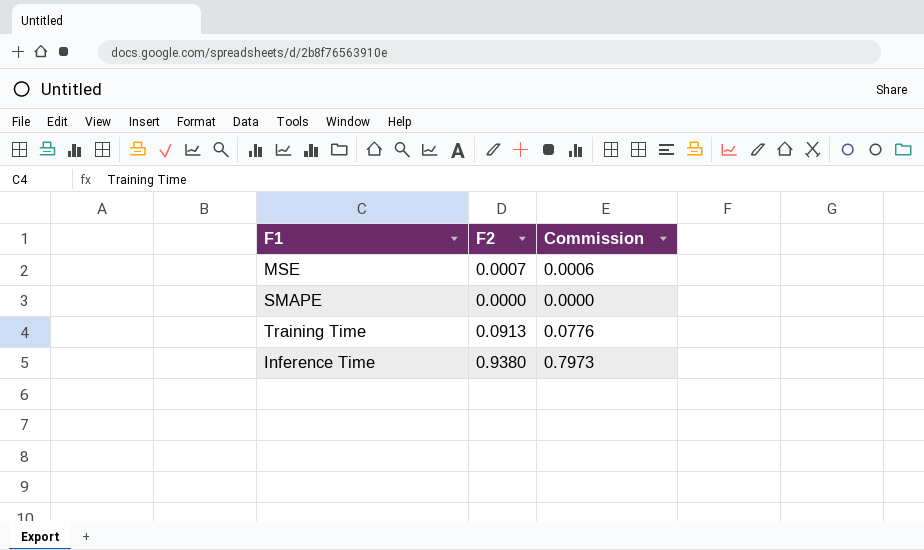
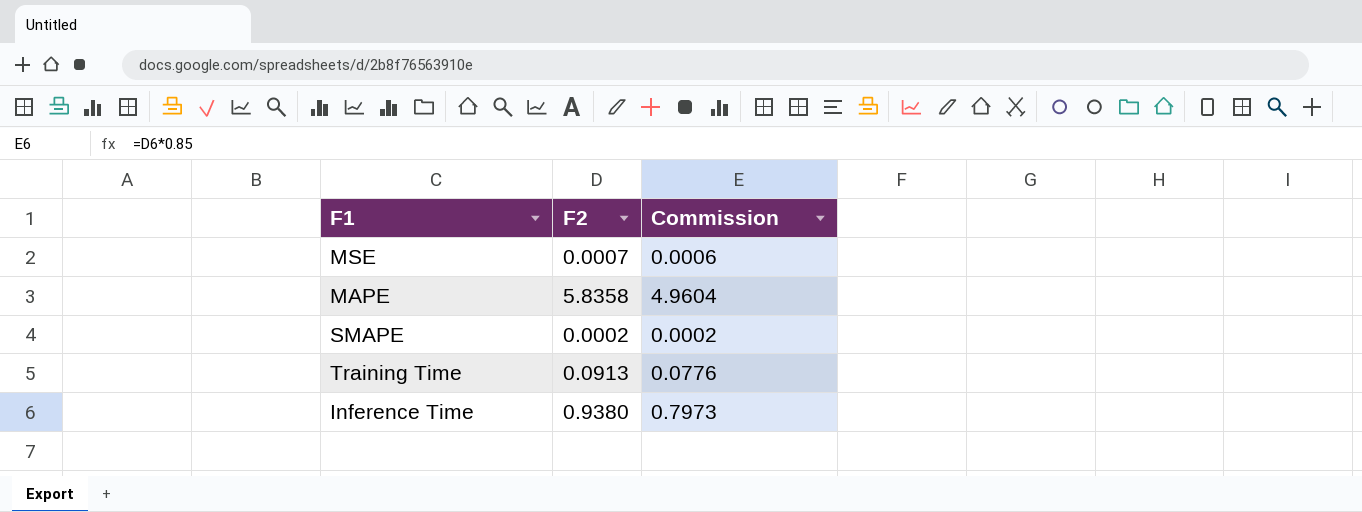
row MAPE: none -> 5.8358 | 4.9604
SMAPE | F2: 0.0000 -> 0.0002
SMAPE | Commission: 0.0000 -> 0.0002

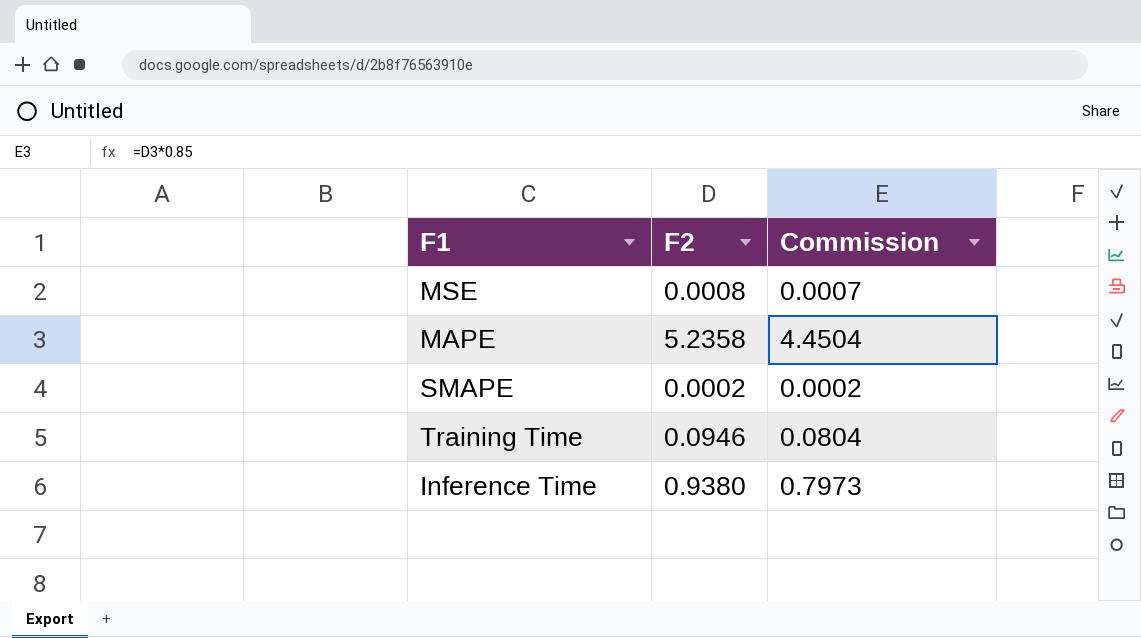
MSE | F2: 0.0007 -> 0.0008
MSE | Commission: 0.0006 -> 0.0007
MAPE | F2: 5.8358 -> 5.2358
MAPE | Commission: 4.9604 -> 4.4504
Training Time | F2: 0.0913 -> 0.0946
Training Time | Commission: 0.0776 -> 0.0804

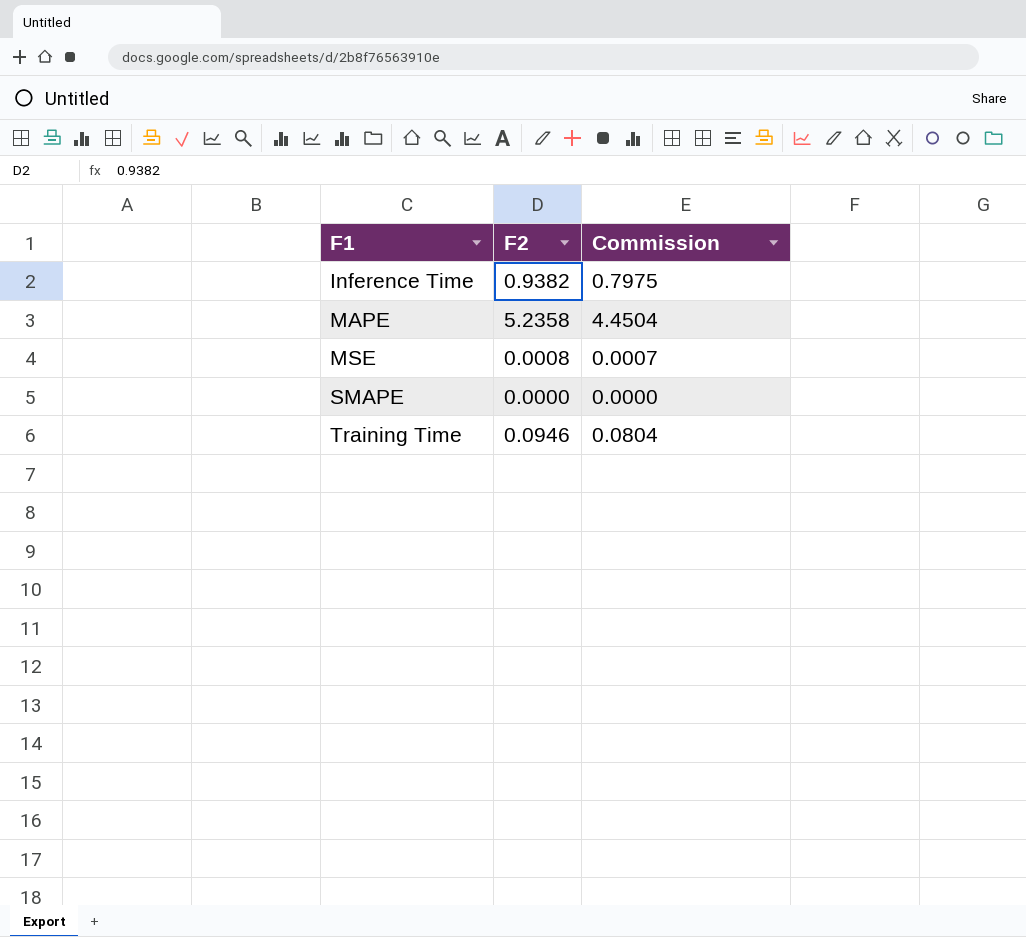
row order: none -> F1 ascending
Inference Time | F2: 0.9380 -> 0.9382
Inference Time | Commission: 0.7973 -> 0.7975
SMAPE | F2: 0.0002 -> 0.0000
SMAPE | Commission: 0.0002 -> 0.0000

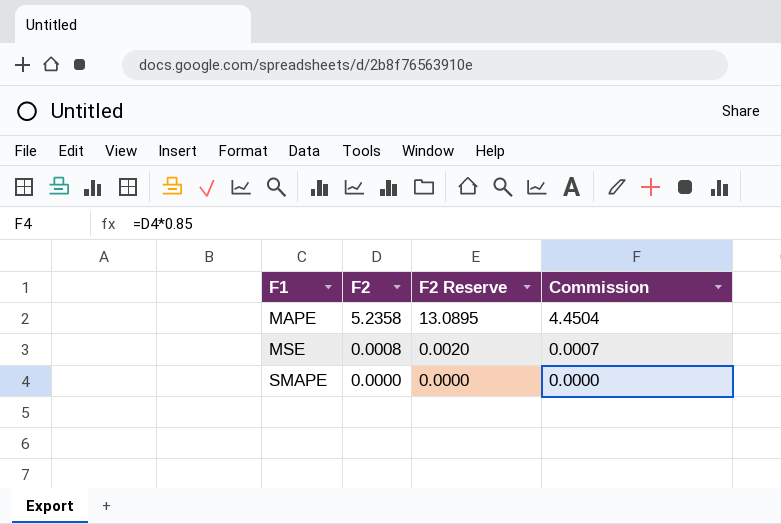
column F2 Reserve | formula: none -> [F2] * 2.5
row Inference Time: 0.9382 | 0.7975 -> none
row Training Time: 0.0946 | 0.0804 -> none

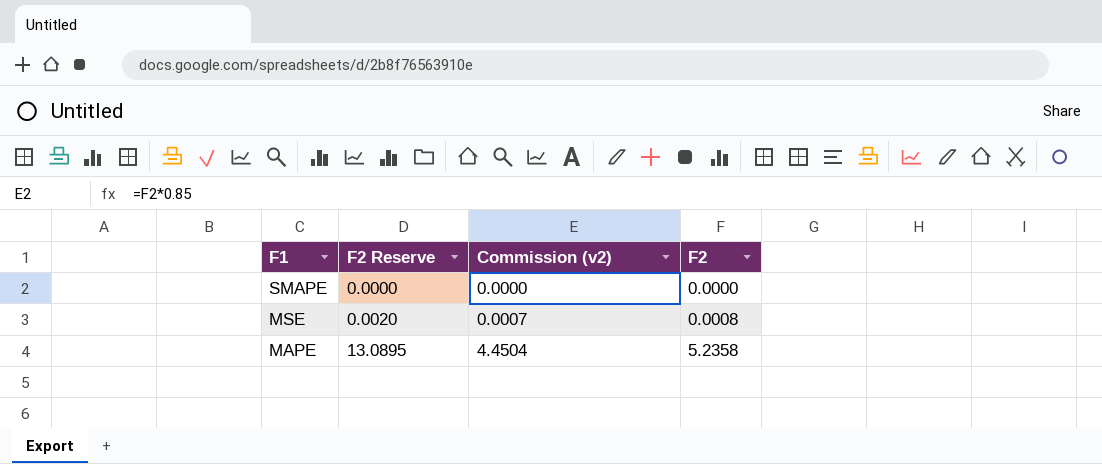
row order: F1 ascending -> F1 descending
column name: Commission -> Commission (v2)
column F2 | position: 2 -> 4

